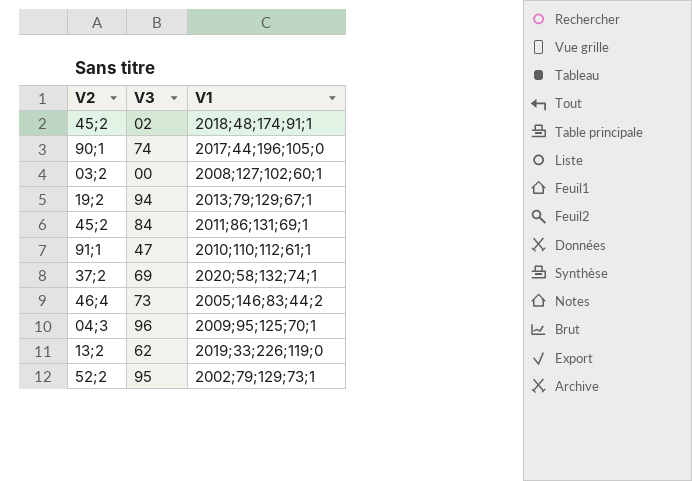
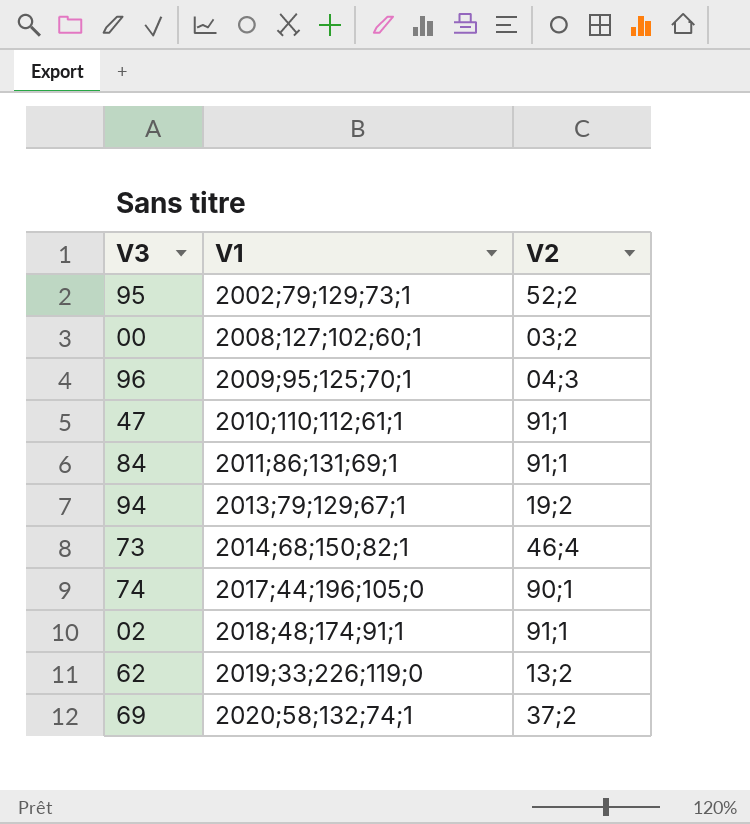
row order: none -> V1 ascending
column V2 | position: 1 -> 3
84 | V2: 45;2 -> 91;1
73 | V1: 2005;146;83;44;2 -> 2014;68;150;82;1
02 | V2: 45;2 -> 91;1

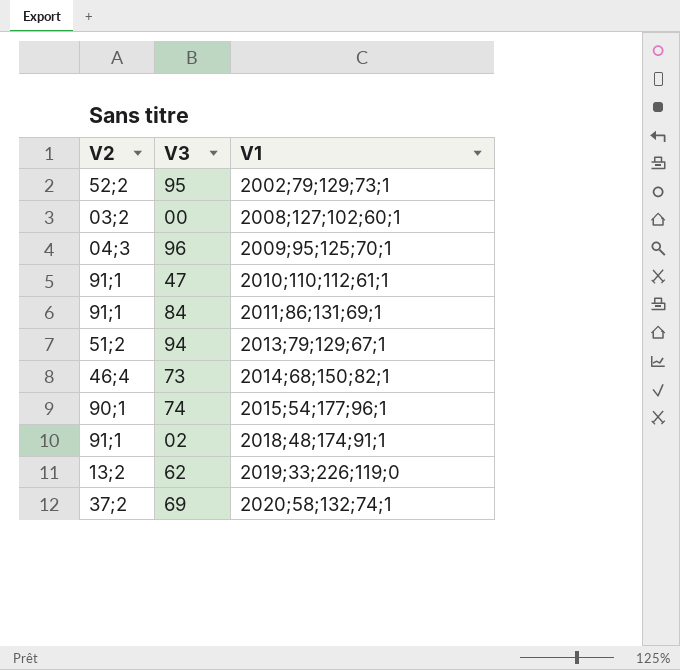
column V2 | position: 3 -> 1
94 | V2: 19;2 -> 51;2
74 | V1: 2017;44;196;105;0 -> 2015;54;177;96;1

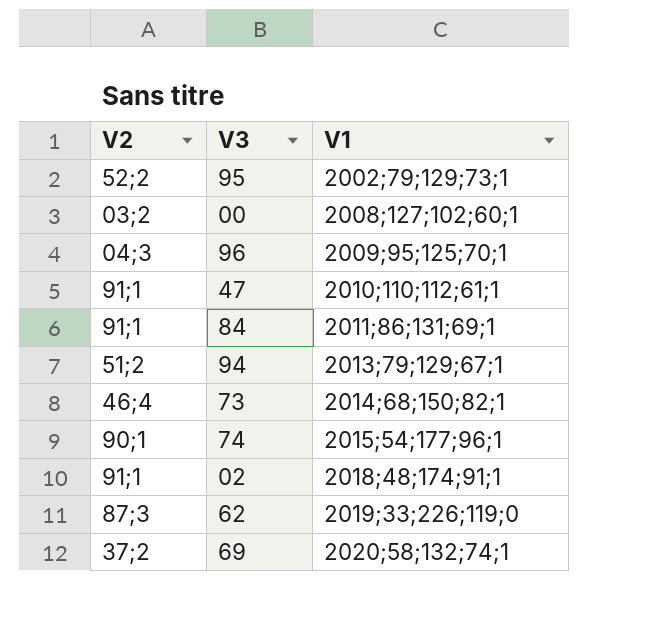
62 | V2: 13;2 -> 87;3

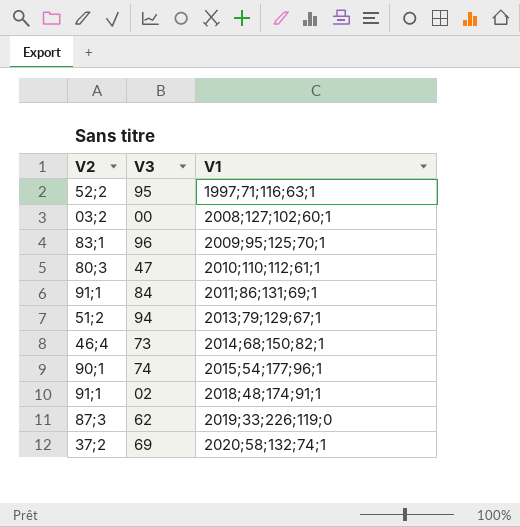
95 | V1: 2002;79;129;73;1 -> 1997;71;116;63;1
96 | V2: 04;3 -> 83;1
47 | V2: 91;1 -> 80;3

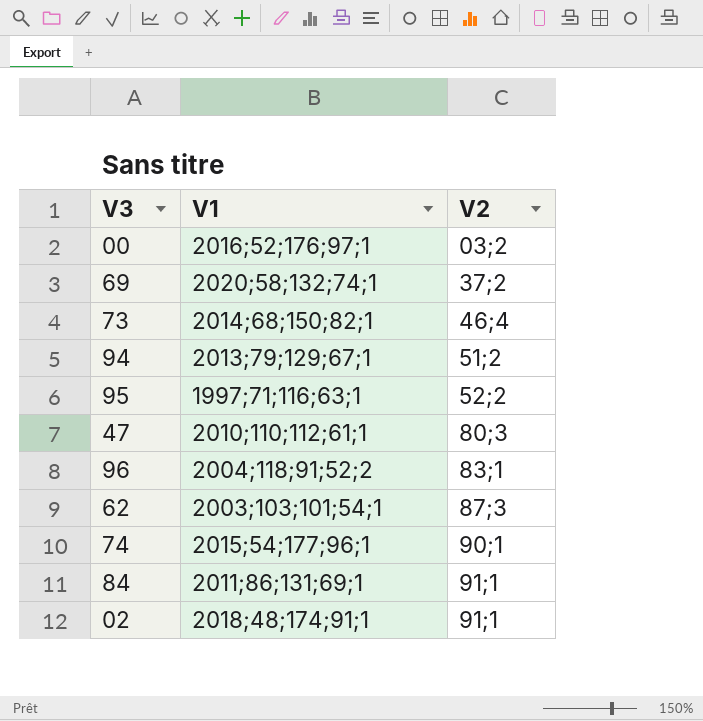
row order: V1 ascending -> V2 ascending
column V2 | position: 1 -> 3
00 | V1: 2008;127;102;60;1 -> 2016;52;176;97;1
96 | V1: 2009;95;125;70;1 -> 2004;118;91;52;2
62 | V1: 2019;33;226;119;0 -> 2003;103;101;54;1

